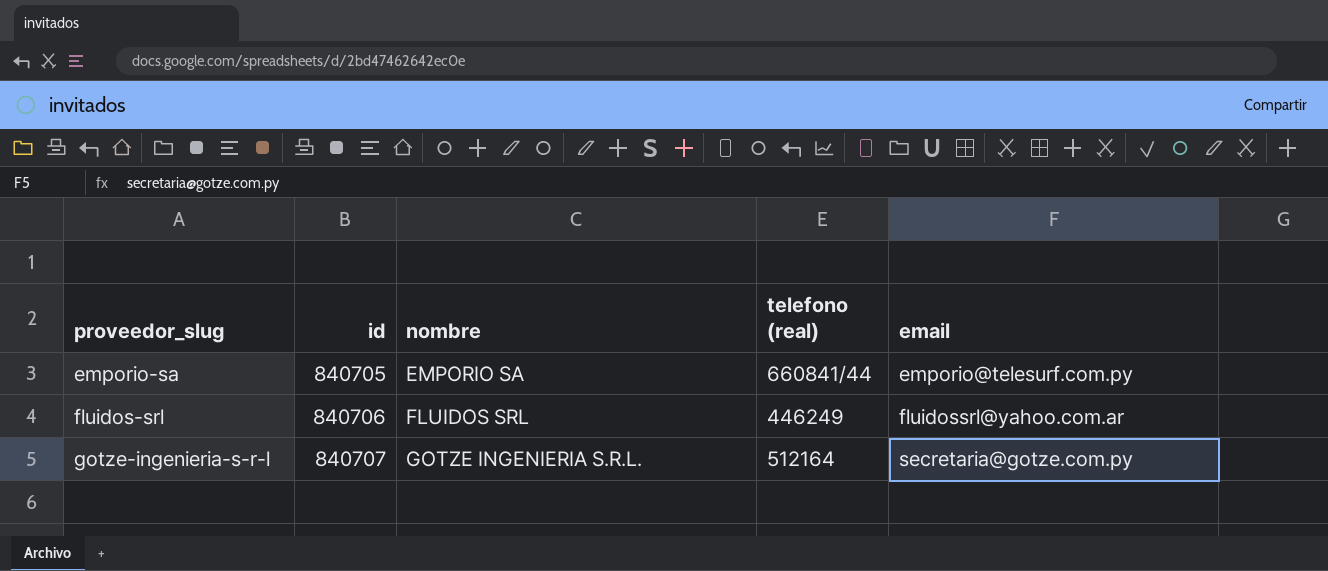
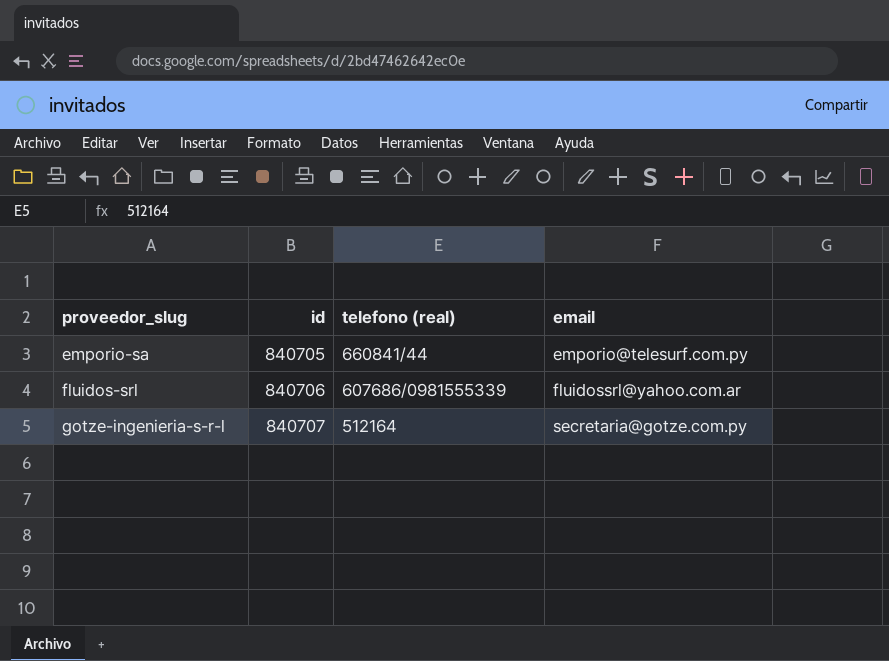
column nombre | position: 3 -> none
fluidos-srl | telefono (real): 446249 -> 607686/0981555339

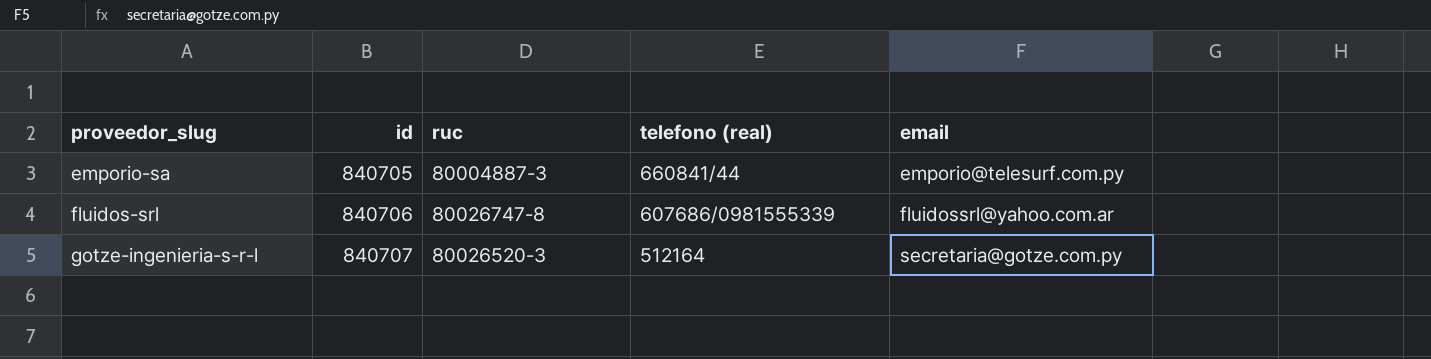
column ruc | position: none -> 3

